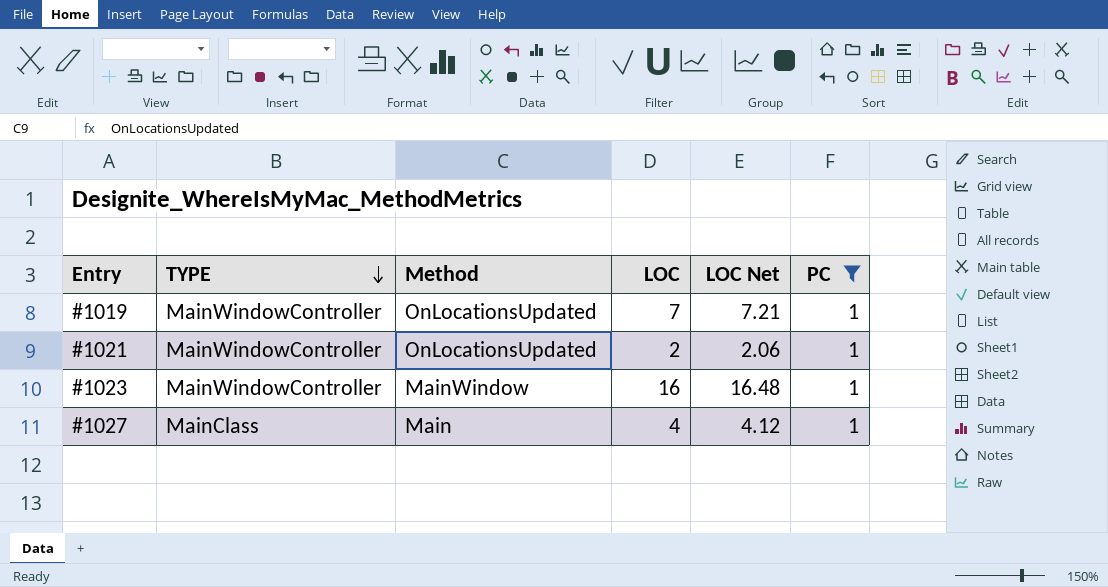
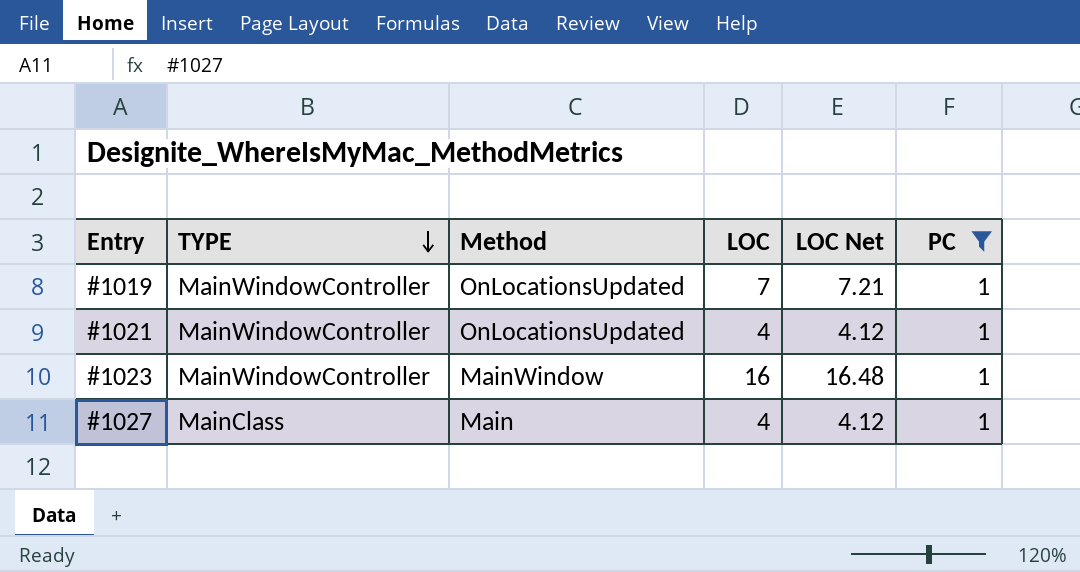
#1021 | LOC: 2 -> 4
#1021 | LOC Net: 2.06 -> 4.12

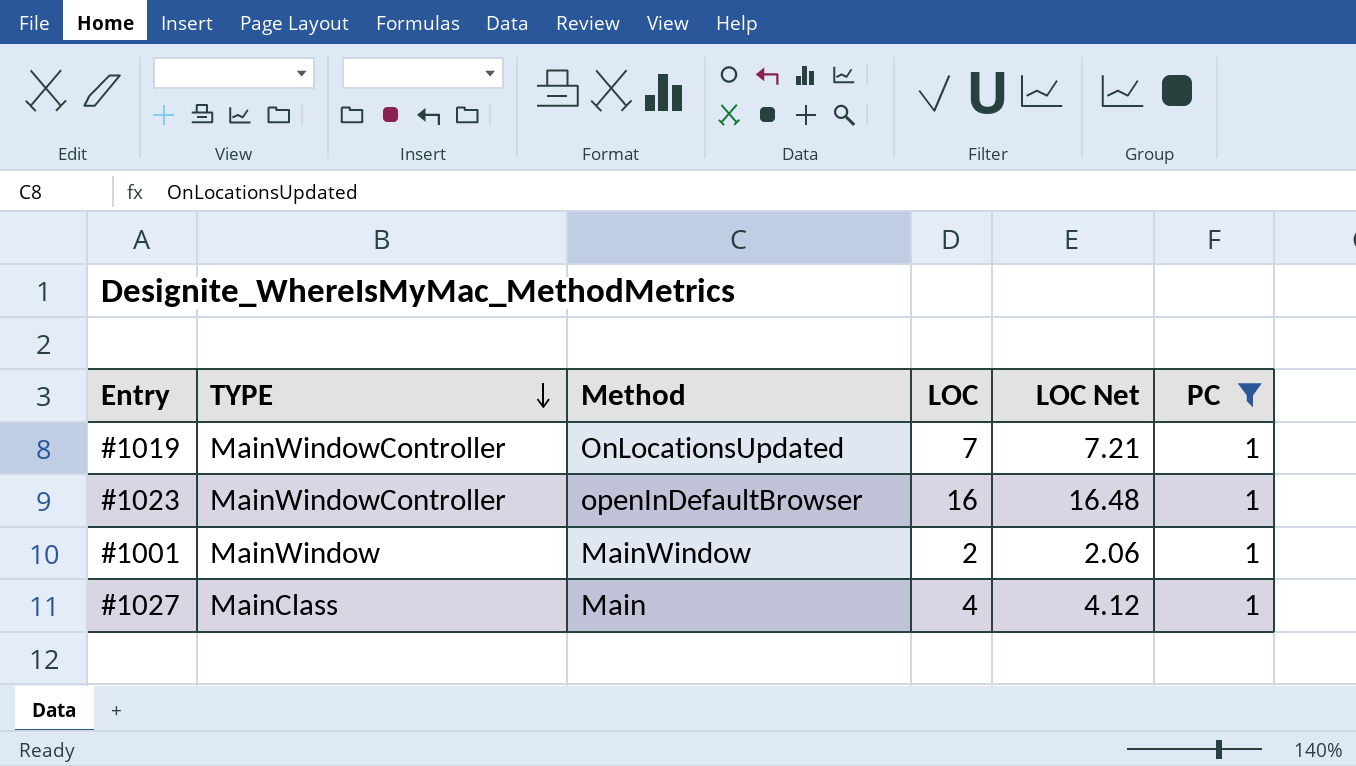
row #1021: MainWindowController | OnLocationsUpdated | 4 | 4.12 | 1 -> none
#1023 | Method: MainWindow -> openInDefaultBrowser
row #1001: none -> MainWindow | MainWindow | 2 | 2.06 | 1

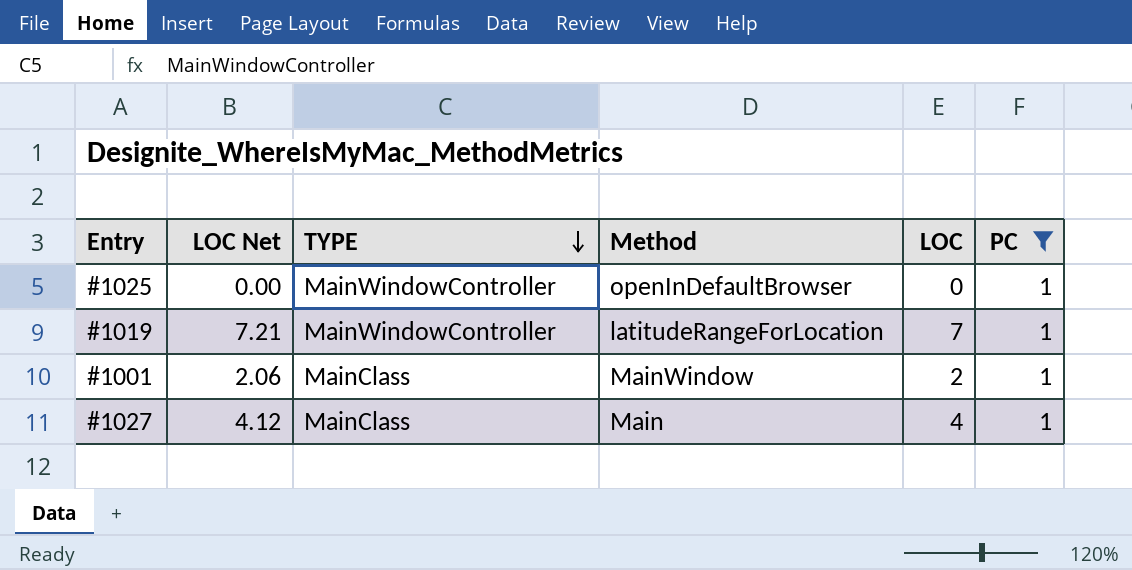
column LOC Net | position: 5 -> 2
row #1023: MainWindowController | openInDefaultBrowser | 16 | 16.48 | 1 -> none
row #1025: none -> 0.00 | MainWindowController | openInDefaultBrowser | 0 | 1
#1019 | Method: OnLocationsUpdated -> latitudeRangeForLocation
#1001 | TYPE: MainWindow -> MainClass

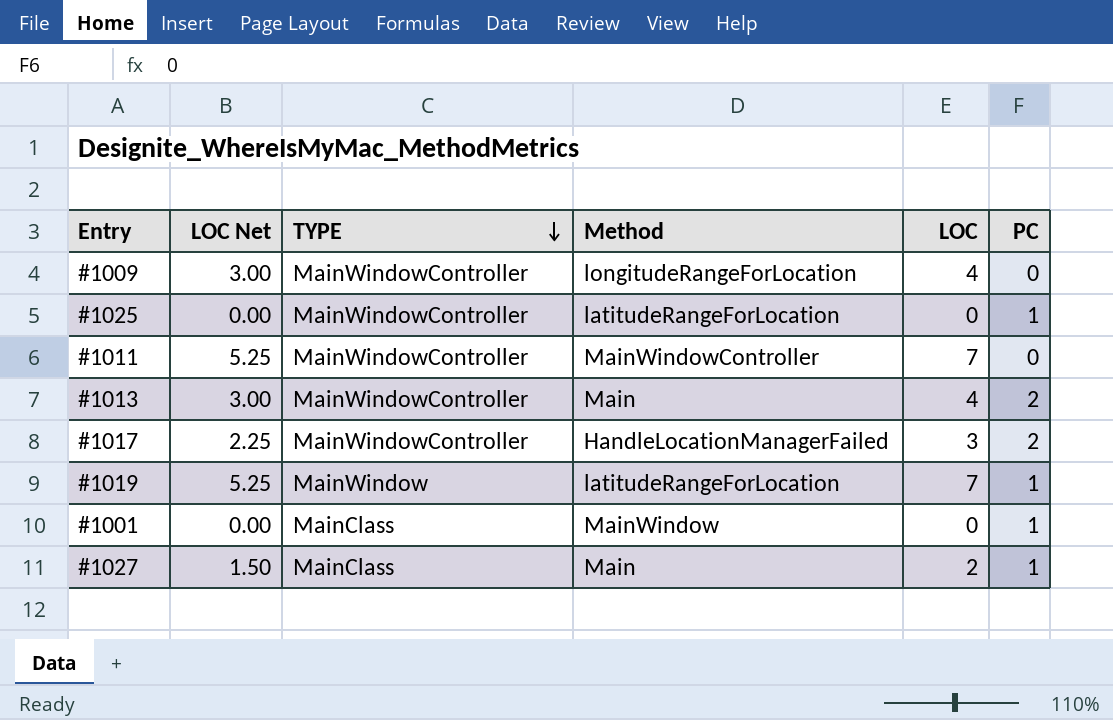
filter: PC = 1 -> none
column LOC Net | formula: [LOC] * 1.03 -> [LOC] * 0.75
#1025 | Method: openInDefaultBrowser -> latitudeRangeForLocation
#1019 | TYPE: MainWindowController -> MainWindow
#1001 | LOC: 2 -> 0
#1027 | LOC: 4 -> 2

